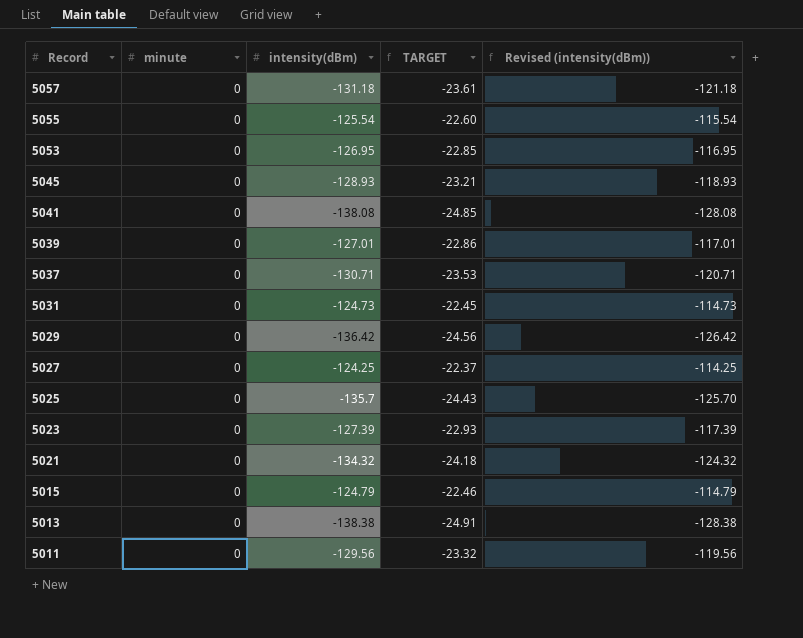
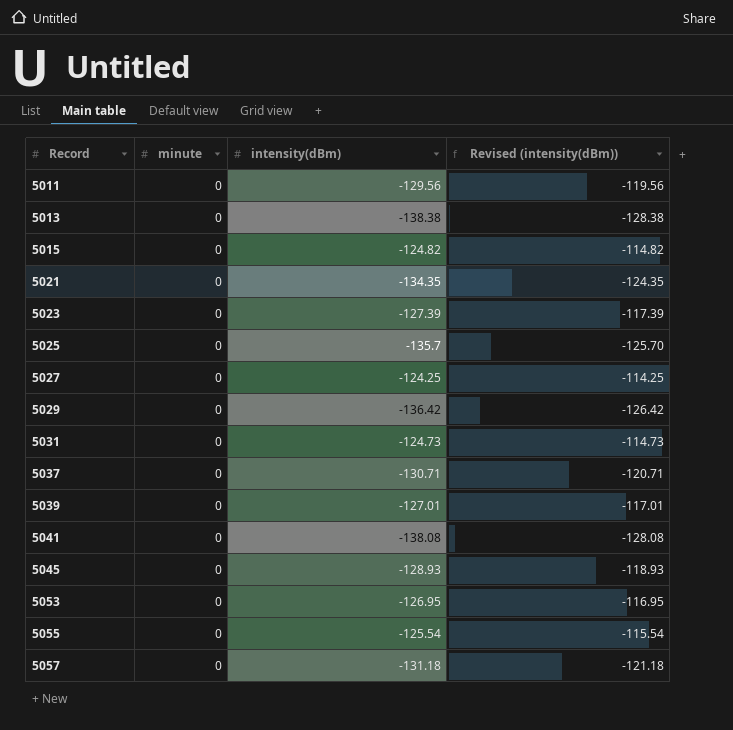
row order: Record descending -> Record ascending
column TARGET | formula: [intensity(dBm)] * 0.18 -> none
5015 | intensity(dBm): -124.79 -> -124.82
5015 | Revised (intensity(dBm)): -114.79 -> -114.82
5021 | intensity(dBm): -134.32 -> -134.35
5021 | Revised (intensity(dBm)): -124.32 -> -124.35

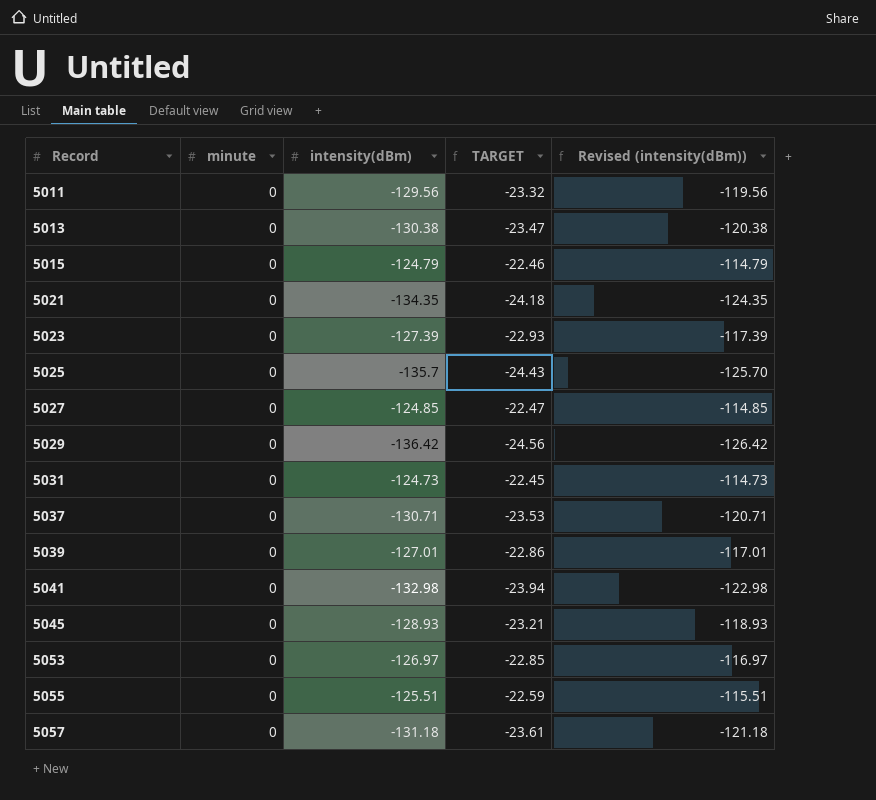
column TARGET | formula: none -> [intensity(dBm)] * 0.18
5013 | intensity(dBm): -138.38 -> -130.38
5013 | Revised (intensity(dBm)): -128.38 -> -120.38
5015 | intensity(dBm): -124.82 -> -124.79
5015 | Revised (intensity(dBm)): -114.82 -> -114.79
5027 | intensity(dBm): -124.25 -> -124.85
5027 | Revised (intensity(dBm)): -114.25 -> -114.85
5041 | intensity(dBm): -138.08 -> -132.98
5041 | Revised (intensity(dBm)): -128.08 -> -122.98
5053 | intensity(dBm): -126.95 -> -126.97
5053 | Revised (intensity(dBm)): -116.95 -> -116.97
5055 | intensity(dBm): -125.54 -> -125.51
5055 | Revised (intensity(dBm)): -115.54 -> -115.51

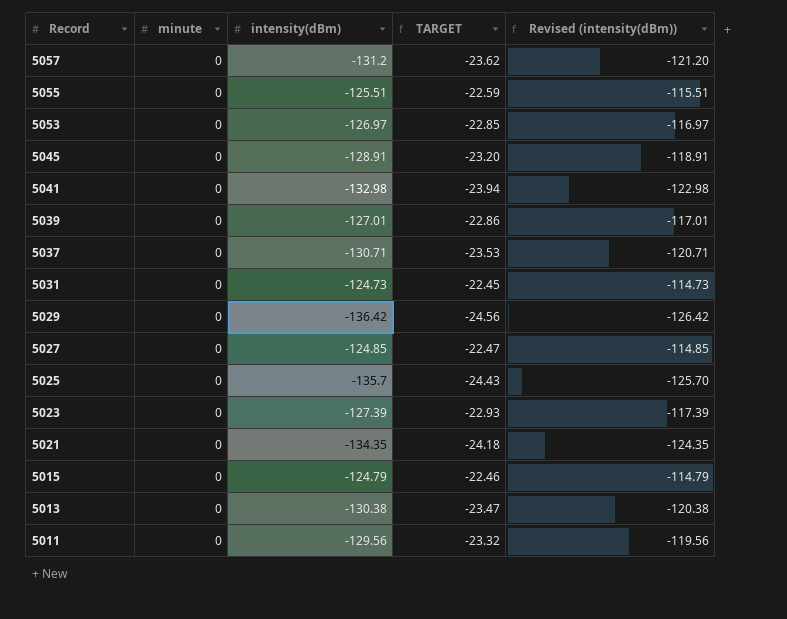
row order: Record ascending -> Record descending
5057 | intensity(dBm): -131.18 -> -131.2
5057 | TARGET: -23.61 -> -23.62
5057 | Revised (intensity(dBm)): -121.18 -> -121.20
5045 | intensity(dBm): -128.93 -> -128.91
5045 | TARGET: -23.21 -> -23.20
5045 | Revised (intensity(dBm)): -118.93 -> -118.91

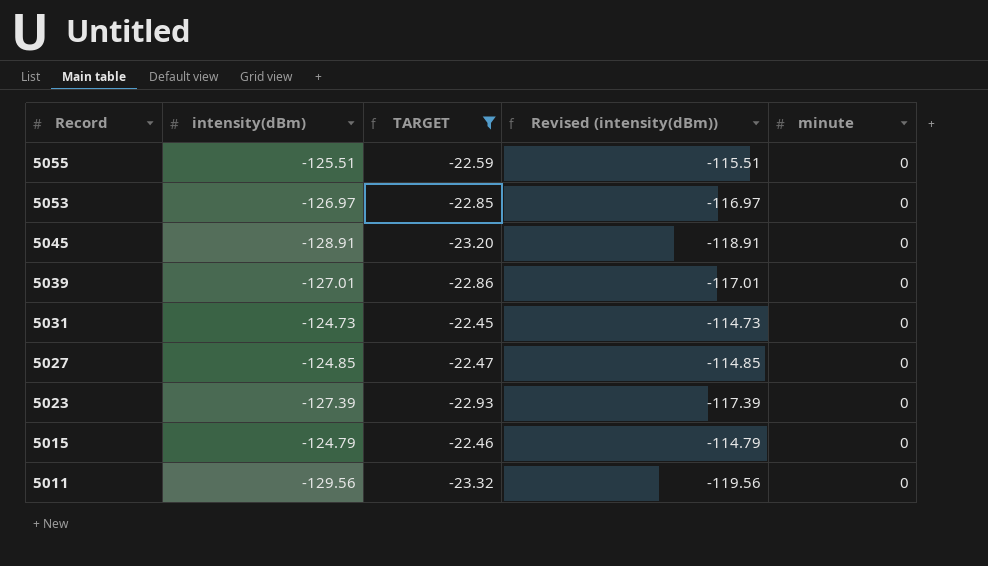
filter: none -> TARGET >= -23.32
column minute | position: 2 -> 5

